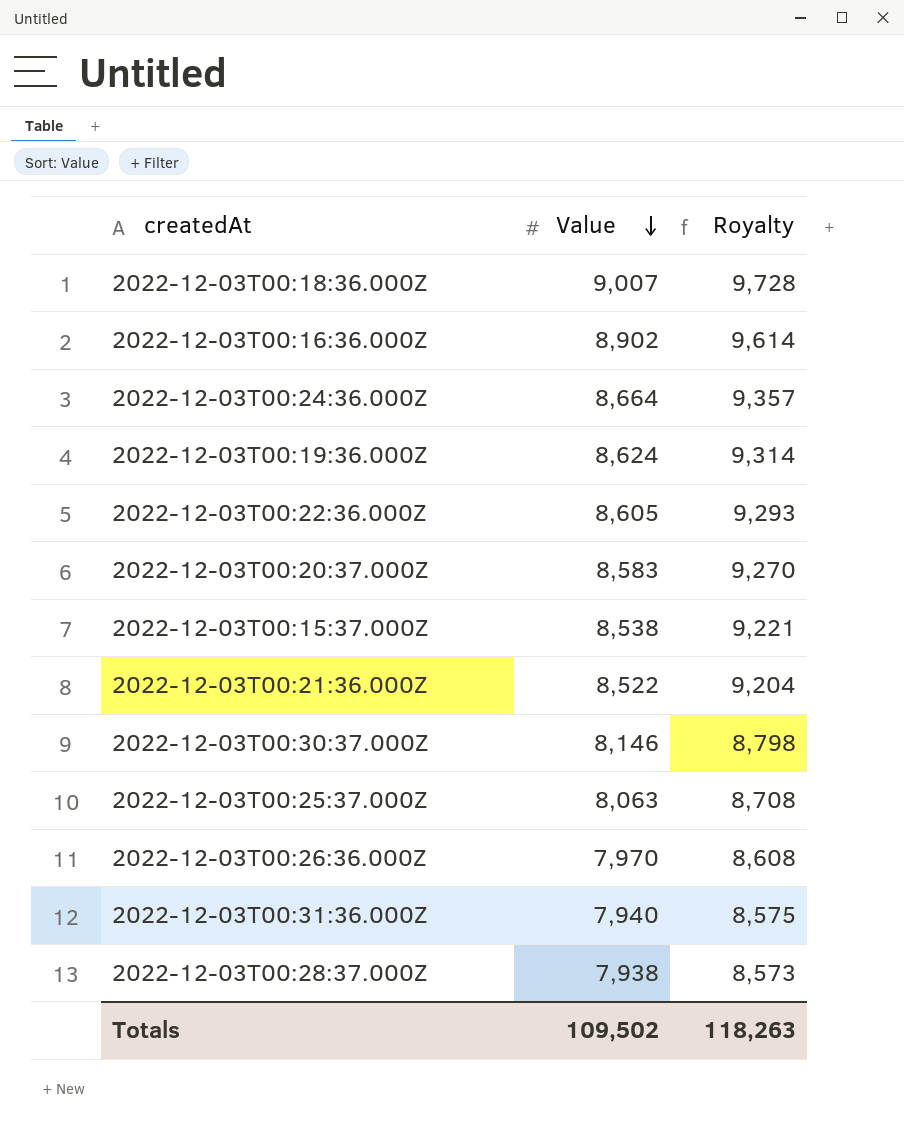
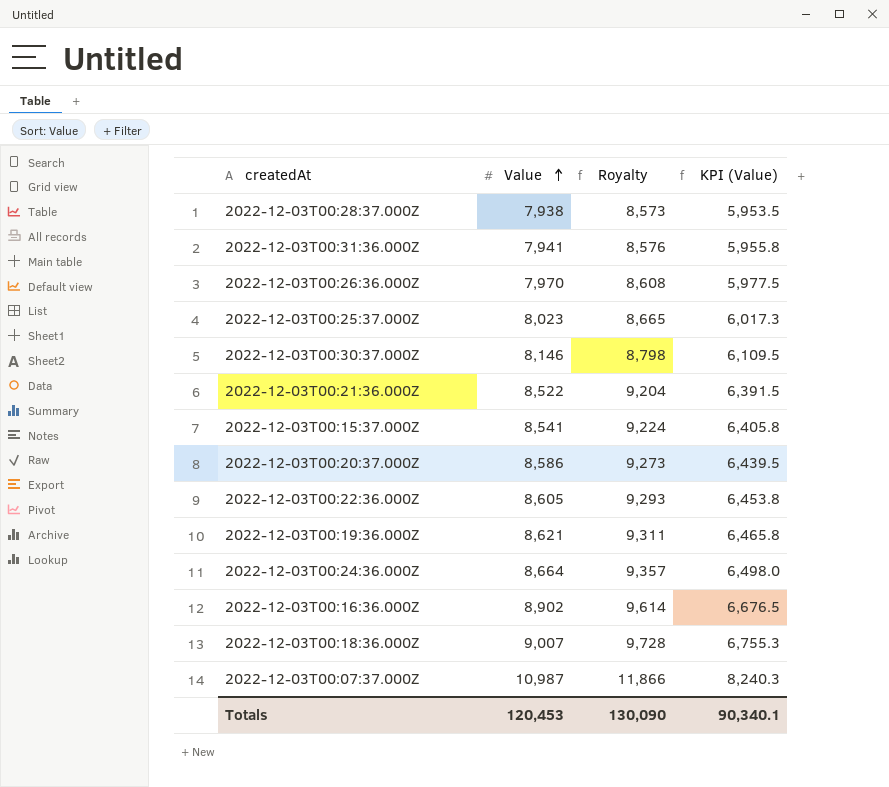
row order: Value descending -> Value ascending
column KPI (Value) | formula: none -> [Value] * 0.75
2022-12-03T00:31:36.000Z | Value: 7,940 -> 7,941
2022-12-03T00:31:36.000Z | Royalty: 8,575 -> 8,576
2022-12-03T00:25:37.000Z | Value: 8,063 -> 8,023
2022-12-03T00:25:37.000Z | Royalty: 8,708 -> 8,665
2022-12-03T00:15:37.000Z | Value: 8,538 -> 8,541
2022-12-03T00:15:37.000Z | Royalty: 9,221 -> 9,224
2022-12-03T00:20:37.000Z | Value: 8,583 -> 8,586
2022-12-03T00:20:37.000Z | Royalty: 9,270 -> 9,273
2022-12-03T00:19:36.000Z | Value: 8,624 -> 8,621
2022-12-03T00:19:36.000Z | Royalty: 9,314 -> 9,311
row 2022-12-03T00:07:37.000Z: none -> 10,987 | 11,866 | 8,240.3
Totals | Value: 109,502 -> 120,453
Totals | Royalty: 118,263 -> 130,090

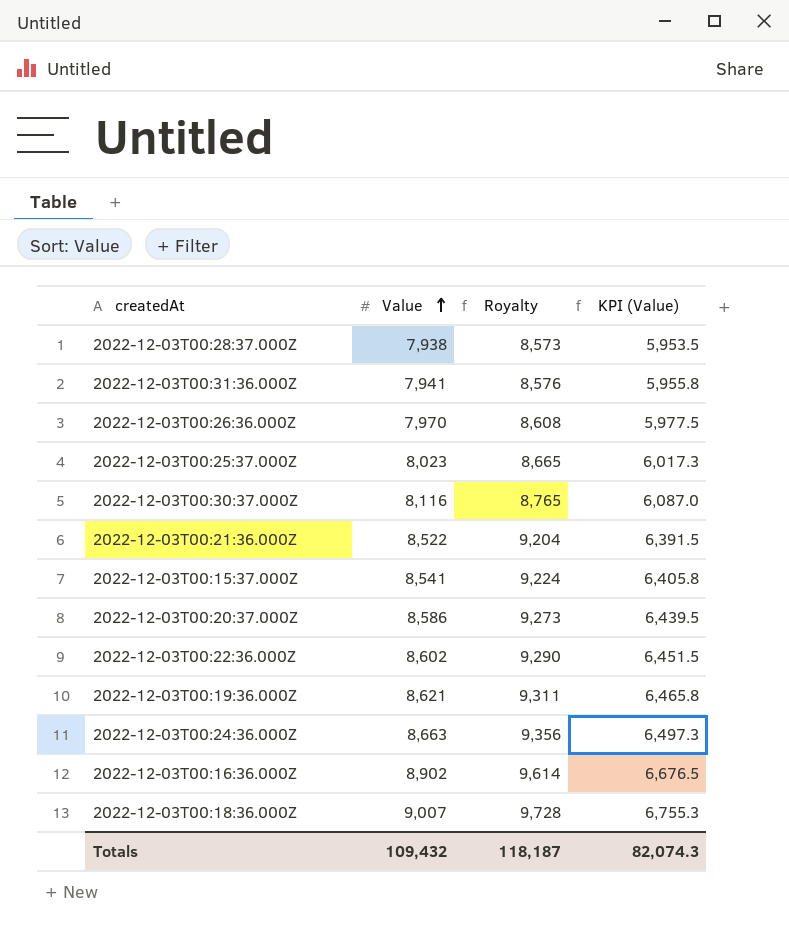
row 2022-12-03T00:07:37.000Z: 10,987 | 11,866 | 8,240.3 -> none
2022-12-03T00:30:37.000Z | Value: 8,146 -> 8,116
2022-12-03T00:30:37.000Z | Royalty: 8,798 -> 8,765
2022-12-03T00:30:37.000Z | KPI (Value): 6,109.5 -> 6,087.0
2022-12-03T00:22:36.000Z | Value: 8,605 -> 8,602
2022-12-03T00:22:36.000Z | Royalty: 9,293 -> 9,290
2022-12-03T00:22:36.000Z | KPI (Value): 6,453.8 -> 6,451.5
2022-12-03T00:24:36.000Z | Value: 8,664 -> 8,663
2022-12-03T00:24:36.000Z | Royalty: 9,357 -> 9,356
2022-12-03T00:24:36.000Z | KPI (Value): 6,498.0 -> 6,497.3
Totals | Value: 120,453 -> 109,432
Totals | Royalty: 130,090 -> 118,187
Totals | KPI (Value): 90,340.1 -> 82,074.3

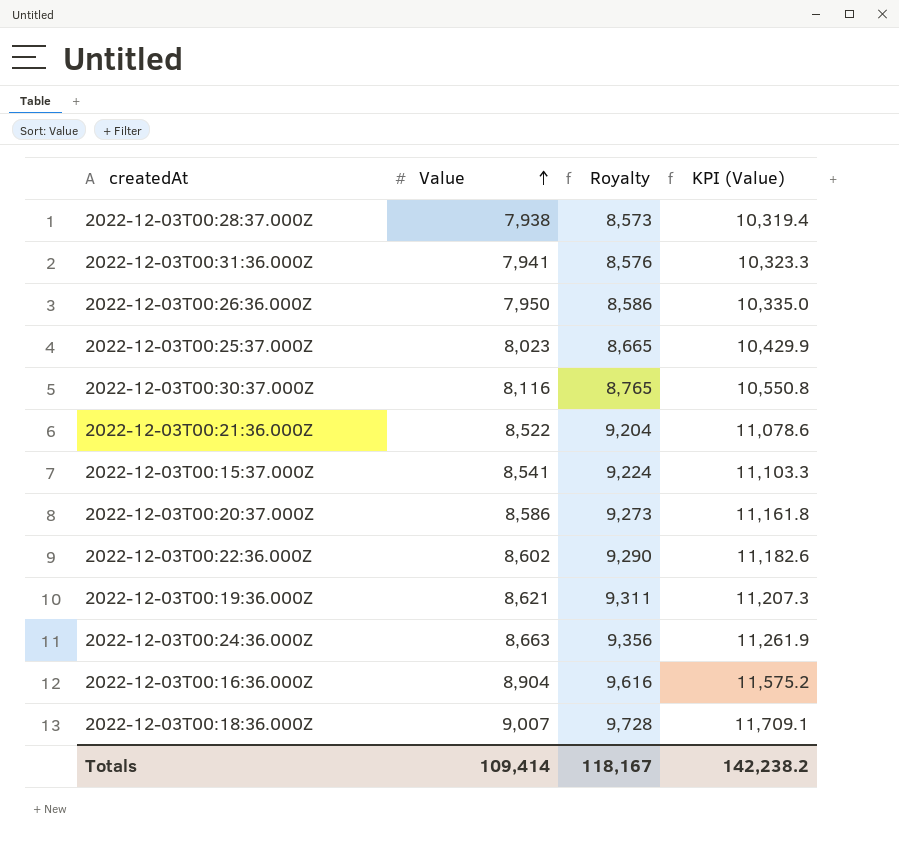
column KPI (Value) | formula: [Value] * 0.75 -> [Value] * 1.3
2022-12-03T00:26:36.000Z | Value: 7,970 -> 7,950
2022-12-03T00:26:36.000Z | Royalty: 8,608 -> 8,586
2022-12-03T00:16:36.000Z | Value: 8,902 -> 8,904
2022-12-03T00:16:36.000Z | Royalty: 9,614 -> 9,616
Totals | Value: 109,432 -> 109,414
Totals | Royalty: 118,187 -> 118,167
Totals | KPI (Value): 82,074.3 -> 142,238.2

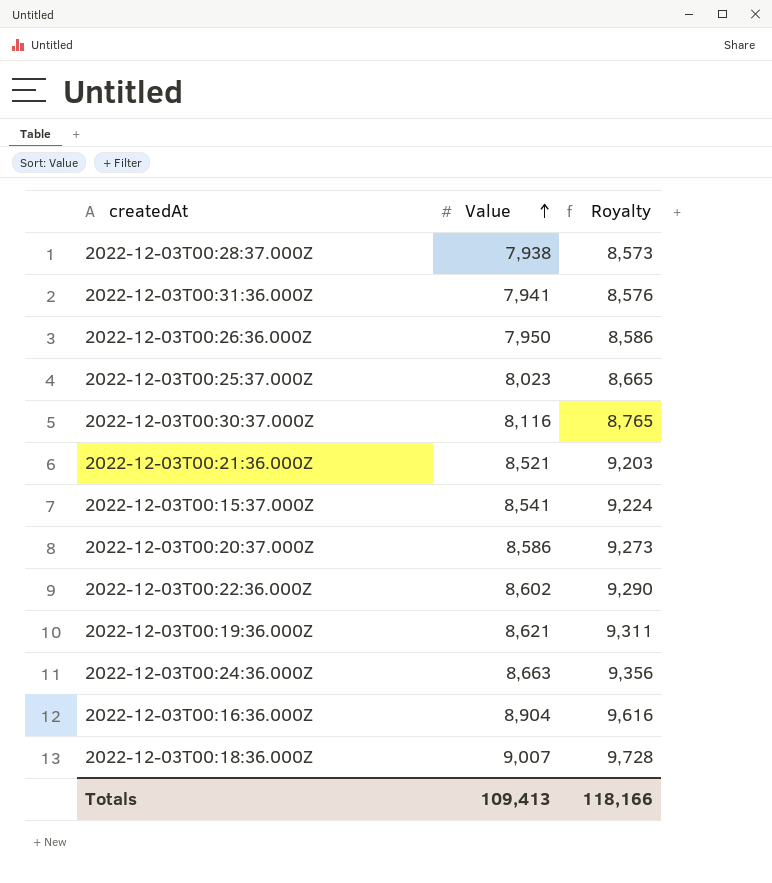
column KPI (Value) | formula: [Value] * 1.3 -> none
2022-12-03T00:21:36.000Z | Value: 8,522 -> 8,521
2022-12-03T00:21:36.000Z | Royalty: 9,204 -> 9,203
Totals | Value: 109,414 -> 109,413
Totals | Royalty: 118,167 -> 118,166

